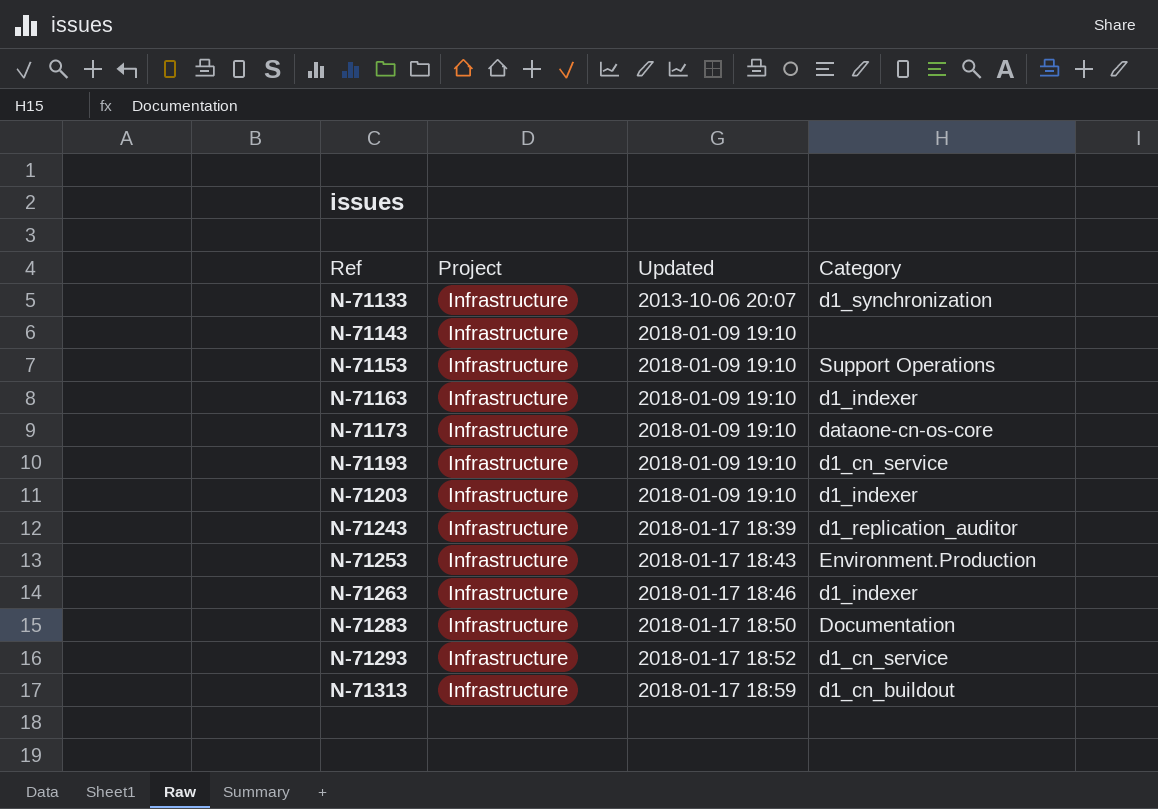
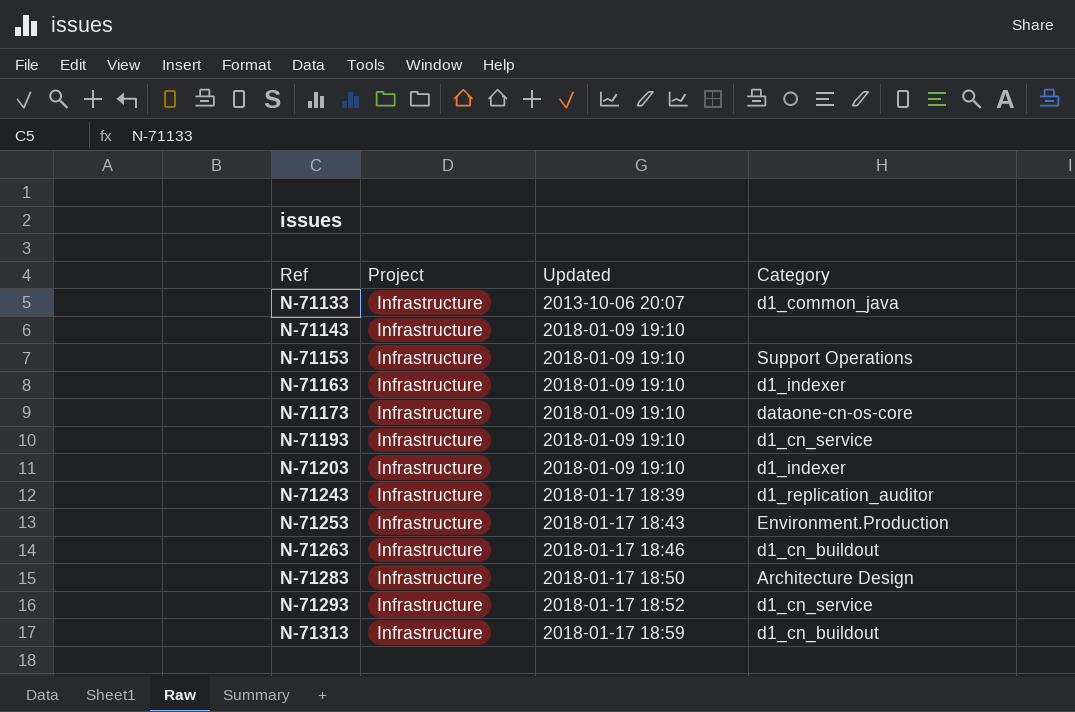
N-71133 | Category: d1_synchronization -> d1_common_java
N-71263 | Category: d1_indexer -> d1_cn_buildout
N-71283 | Category: Documentation -> Architecture Design

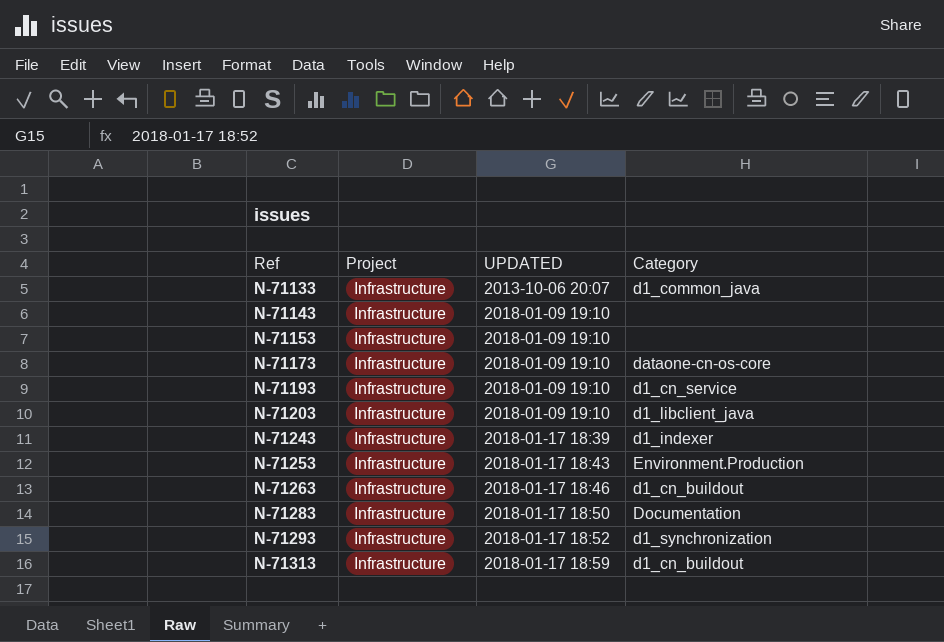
column name: Updated -> UPDATED
row N-71163: Infrastructure | 2018-01-09 19:10 | d1_indexer -> none
N-71153 | Category: Support Operations -> none
N-71203 | Category: d1_indexer -> d1_libclient_java
N-71243 | Category: d1_replication_auditor -> d1_indexer
N-71283 | Category: Architecture Design -> Documentation
N-71293 | Category: d1_cn_service -> d1_synchronization

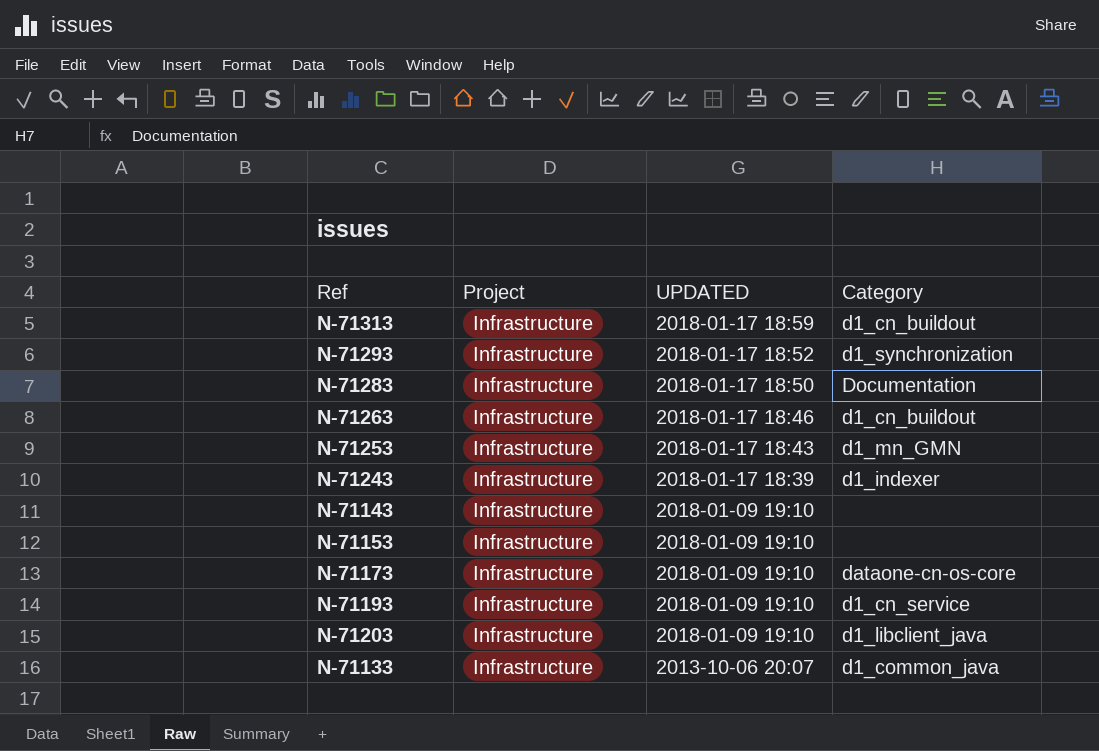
row order: Ref ascending -> UPDATED descending
N-71253 | Category: Environment.Production -> d1_mn_GMN

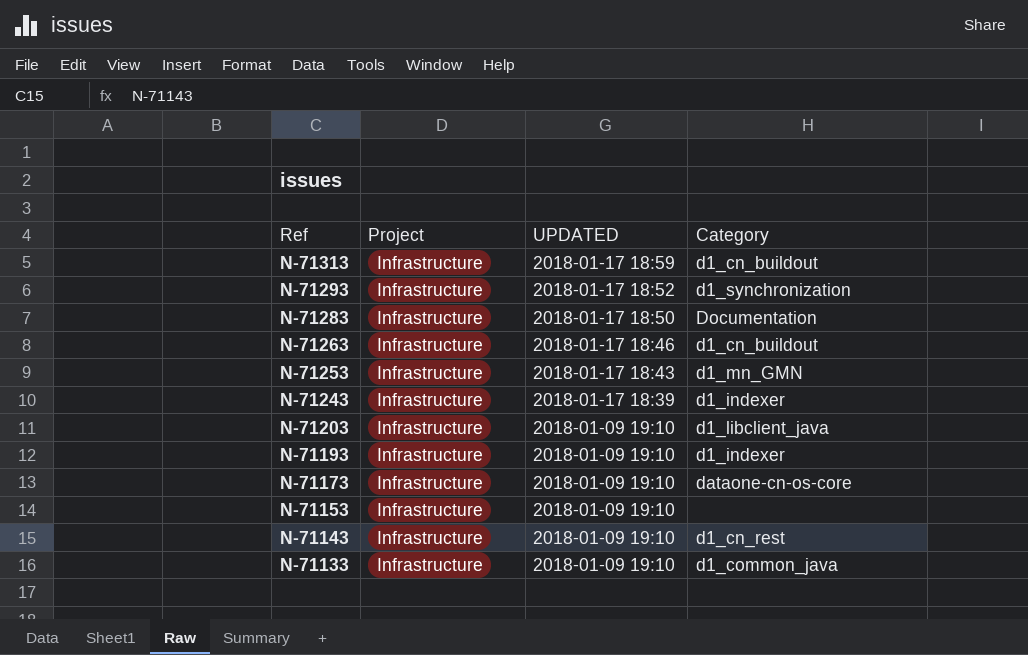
row order: UPDATED descending -> Ref descending
N-71193 | Category: d1_cn_service -> d1_indexer
N-71143 | Category: none -> d1_cn_rest
N-71133 | UPDATED: 2013-10-06 20:07 -> 2018-01-09 19:10

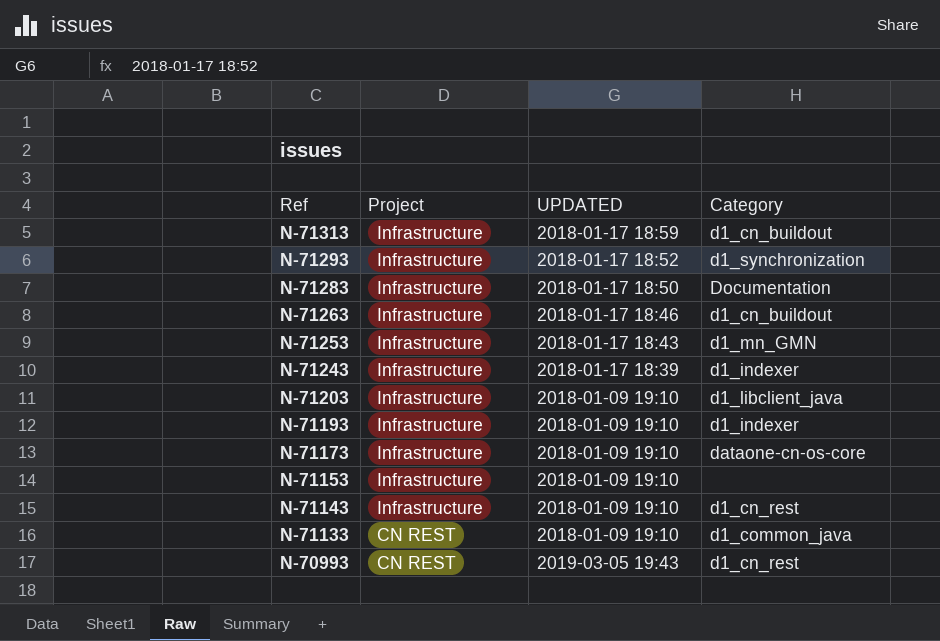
N-71133 | Project: Infrastructure -> CN REST
row N-70993: none -> CN REST | 2019-03-05 19:43 | d1_cn_rest

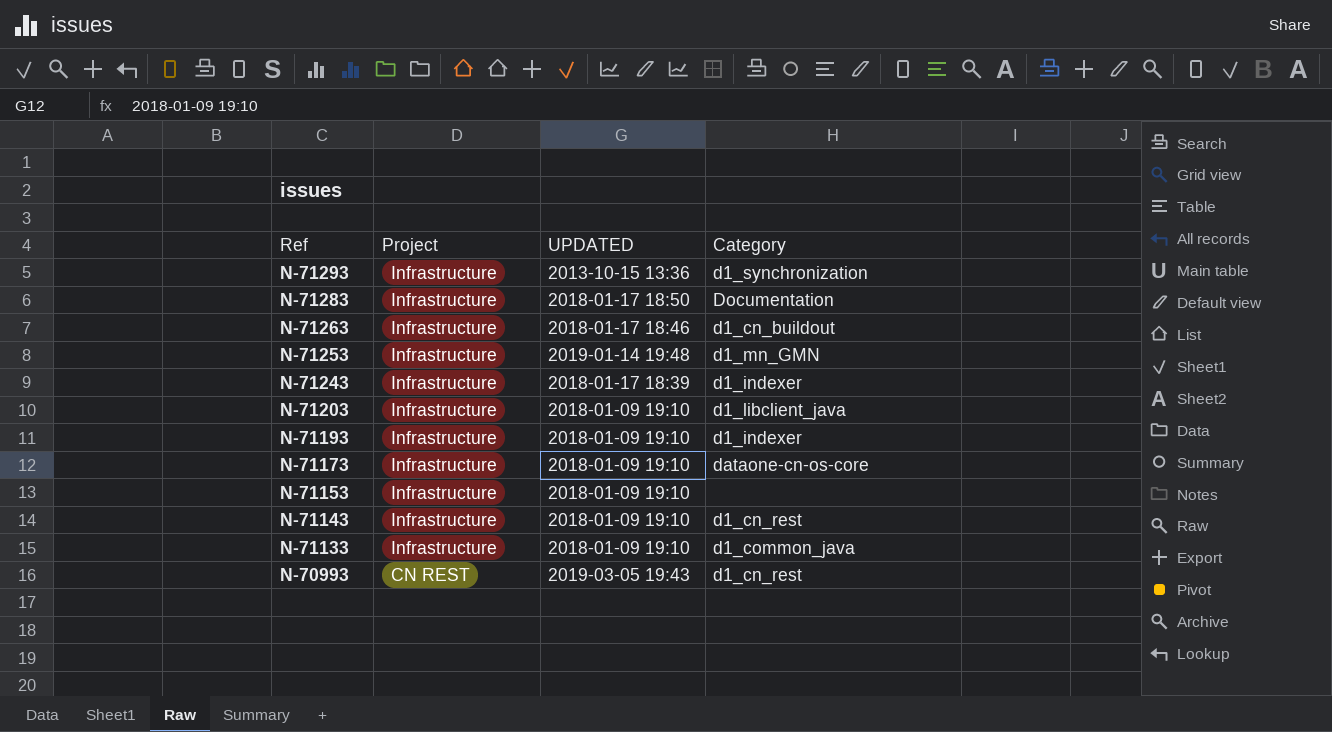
row N-71313: Infrastructure | 2018-01-17 18:59 | d1_cn_buildout -> none
N-71293 | UPDATED: 2018-01-17 18:52 -> 2013-10-15 13:36
N-71253 | UPDATED: 2018-01-17 18:43 -> 2019-01-14 19:48
N-71133 | Project: CN REST -> Infrastructure

